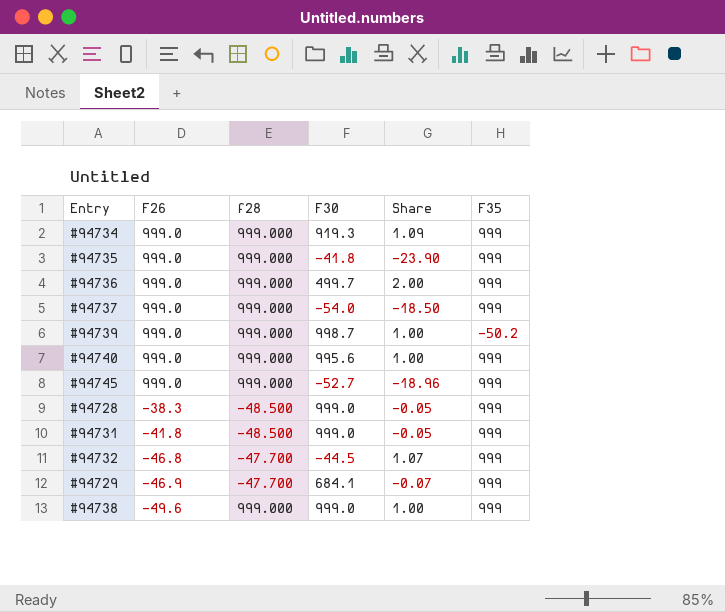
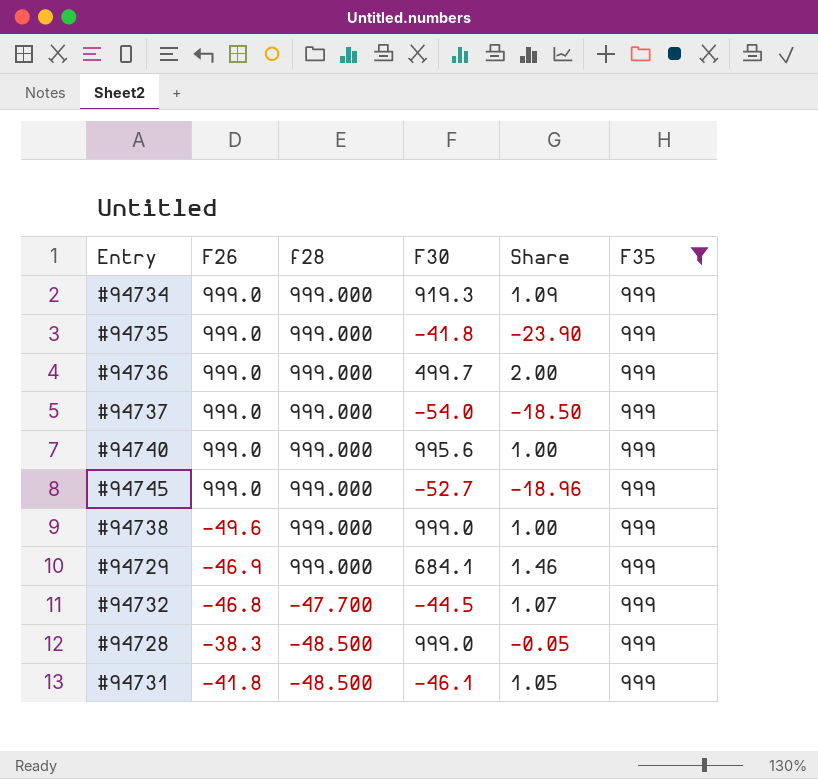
filter: none -> F35 = 999
row order: F26 descending -> f28 descending
#94729 | f28: -47.700 -> 999.000
#94729 | Share: -0.07 -> 1.46
#94731 | F30: 999.0 -> -46.1
#94731 | Share: -0.05 -> 1.05

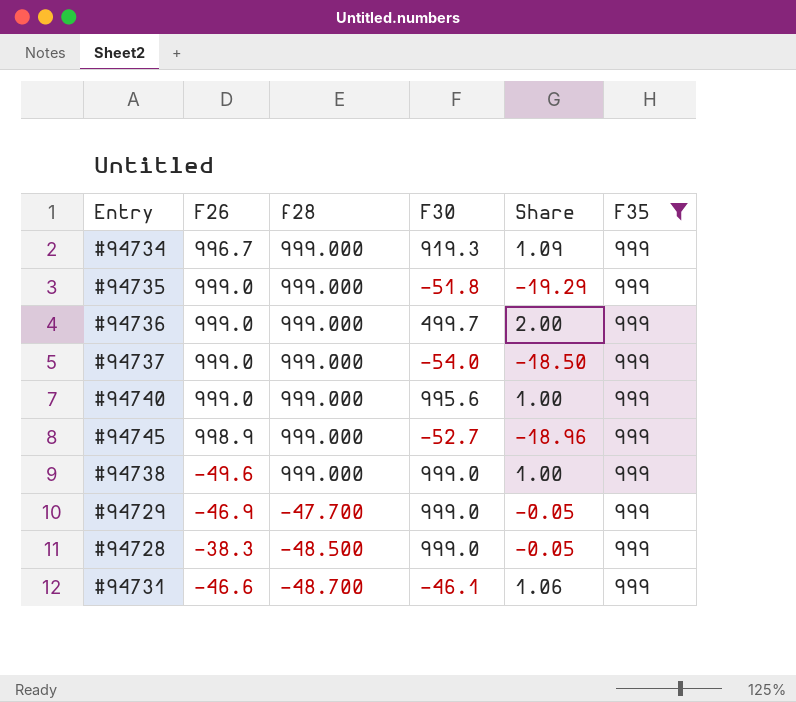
row #94732: -46.8 | -47.700 | -44.5 | 1.07 | 999 -> none
#94734 | F26: 999.0 -> 996.7
#94735 | F30: -41.8 -> -51.8
#94735 | Share: -23.90 -> -19.29
#94745 | F26: 999.0 -> 998.9
#94729 | f28: 999.000 -> -47.700
#94729 | F30: 684.1 -> 999.0
#94729 | Share: 1.46 -> -0.05
#94731 | F26: -41.8 -> -46.6
#94731 | f28: -48.500 -> -48.700
#94731 | Share: 1.05 -> 1.06

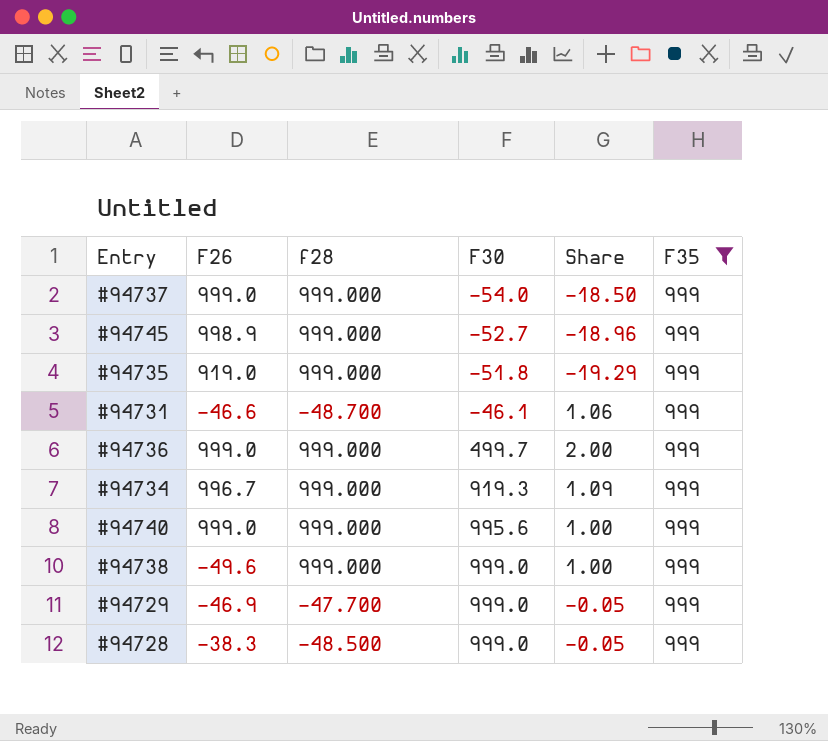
row order: f28 descending -> F30 ascending
#94735 | F26: 999.0 -> 919.0

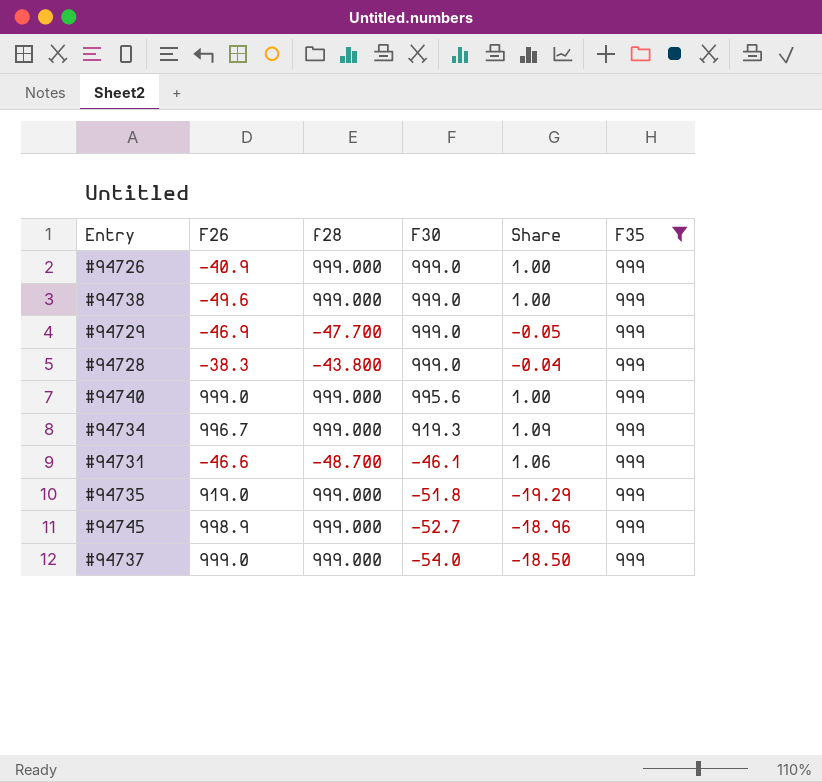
row order: F30 ascending -> F30 descending
row #94736: 999.0 | 999.000 | 499.7 | 2.00 | 999 -> none
row #94726: none -> -40.9 | 999.000 | 999.0 | 1.00 | 999
#94728 | f28: -48.500 -> -43.800
#94728 | Share: -0.05 -> -0.04

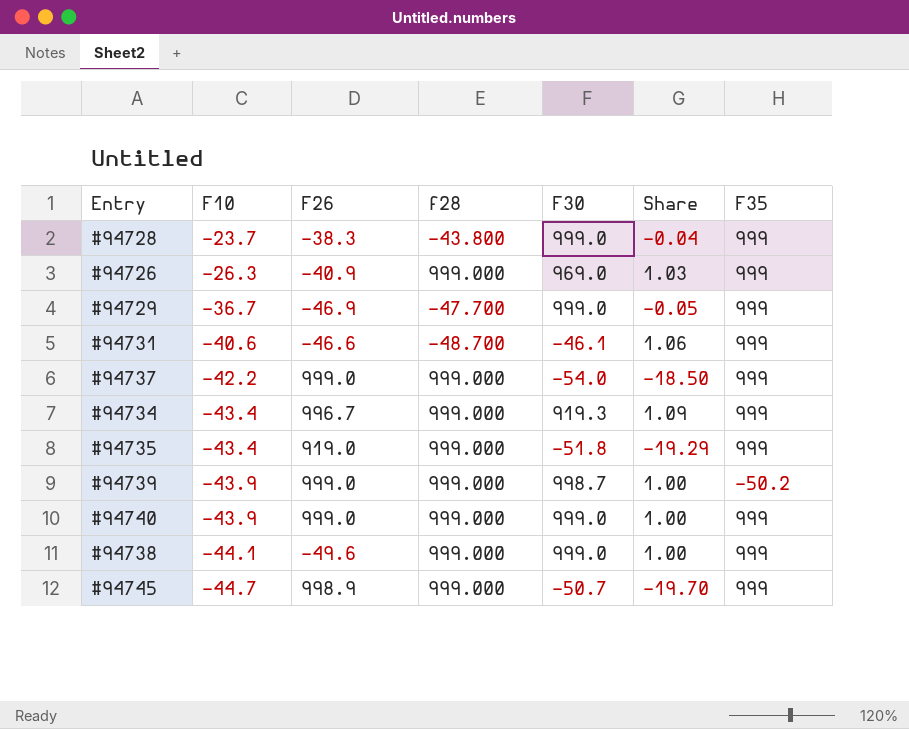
filter: F35 = 999 -> none
row order: F30 descending -> F10 descending
column F10 | position: none -> 2
#94726 | F30: 999.0 -> 969.0
#94726 | Share: 1.00 -> 1.03
#94740 | F30: 995.6 -> 999.0
#94745 | F30: -52.7 -> -50.7
#94745 | Share: -18.96 -> -19.70

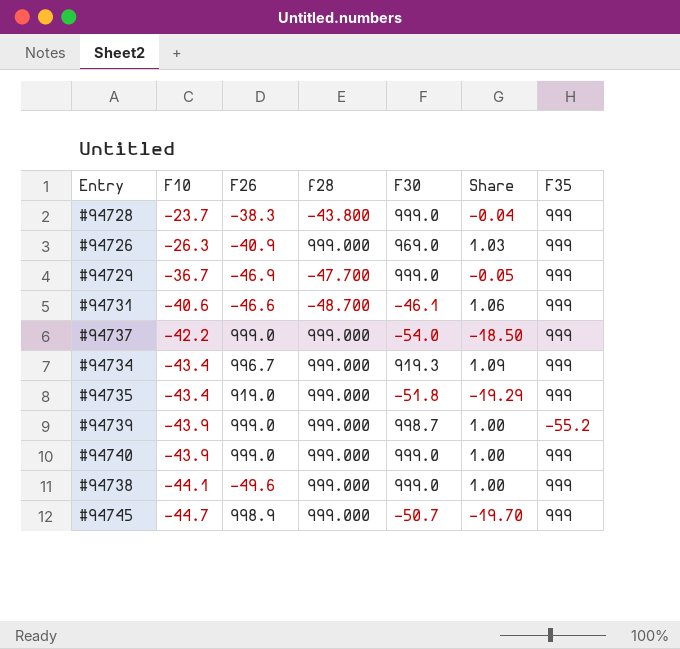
#94739 | F35: -50.2 -> -55.2

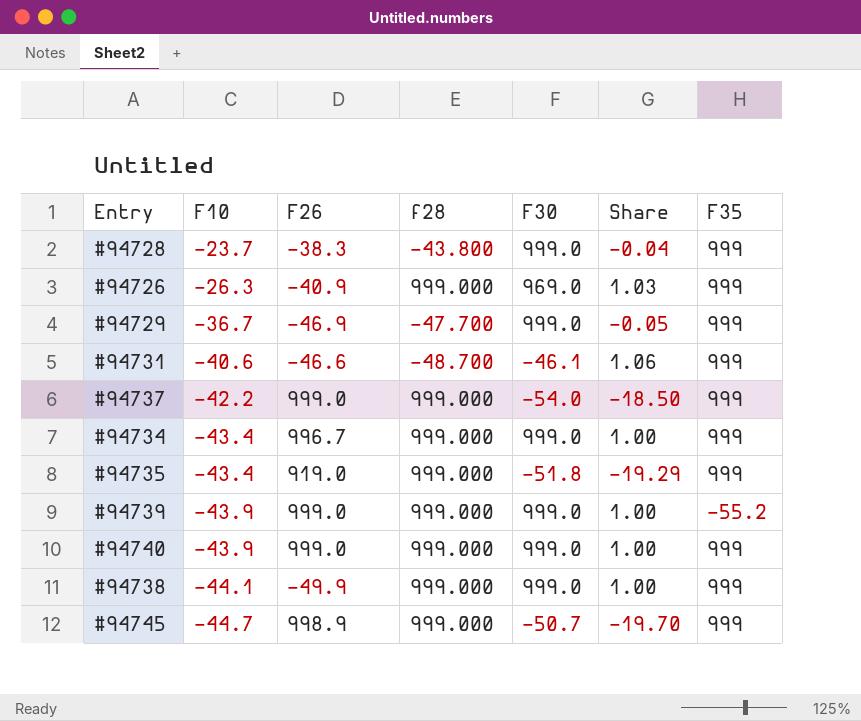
#94734 | F30: 919.3 -> 999.0
#94734 | Share: 1.09 -> 1.00
#94739 | F30: 998.7 -> 999.0
#94738 | F26: -49.6 -> -49.9

